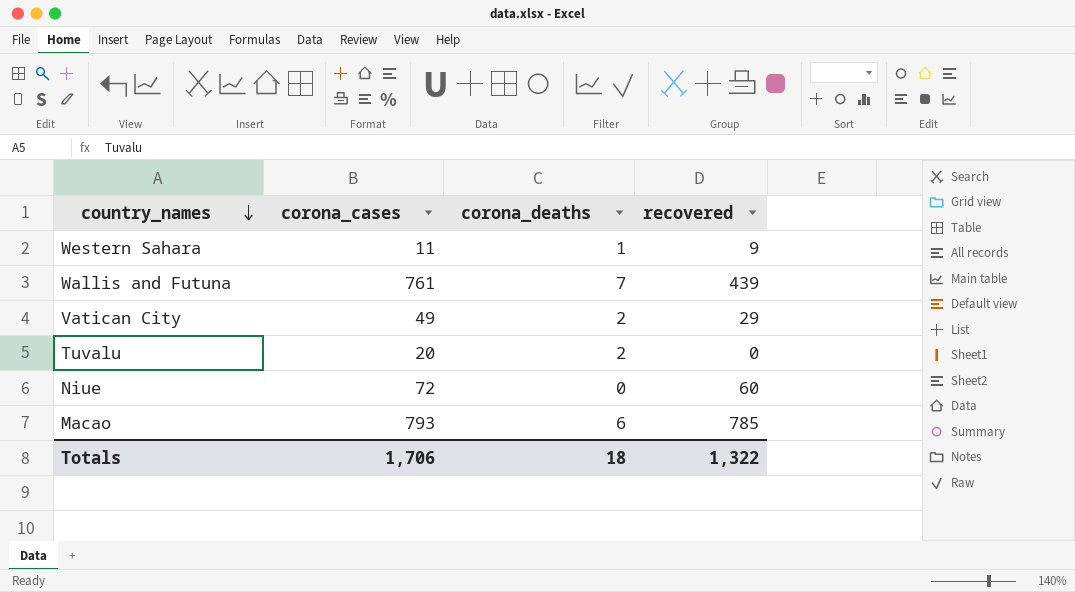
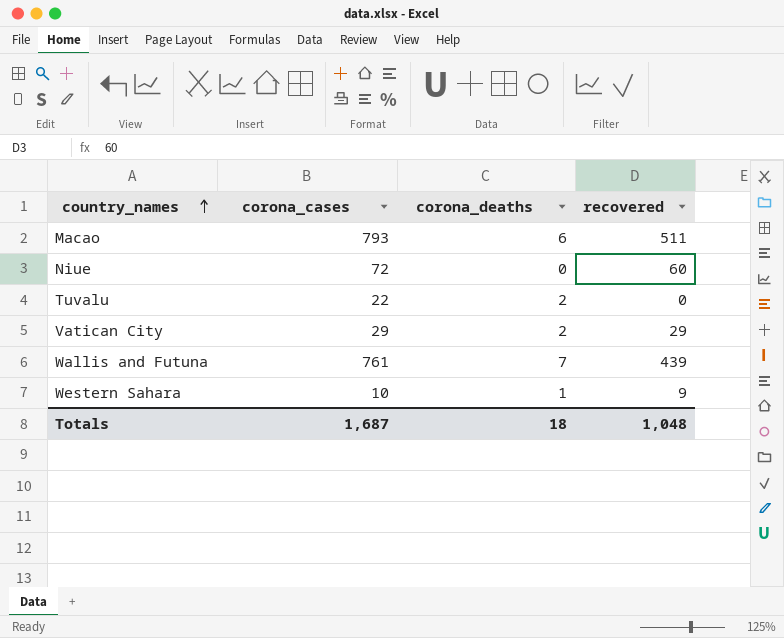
row order: country_names descending -> country_names ascending
Macao | recovered: 785 -> 511
Tuvalu | corona_cases: 20 -> 22
Vatican City | corona_cases: 49 -> 29
Western Sahara | corona_cases: 11 -> 10
Totals | corona_cases: 1,706 -> 1,687
Totals | recovered: 1,322 -> 1,048

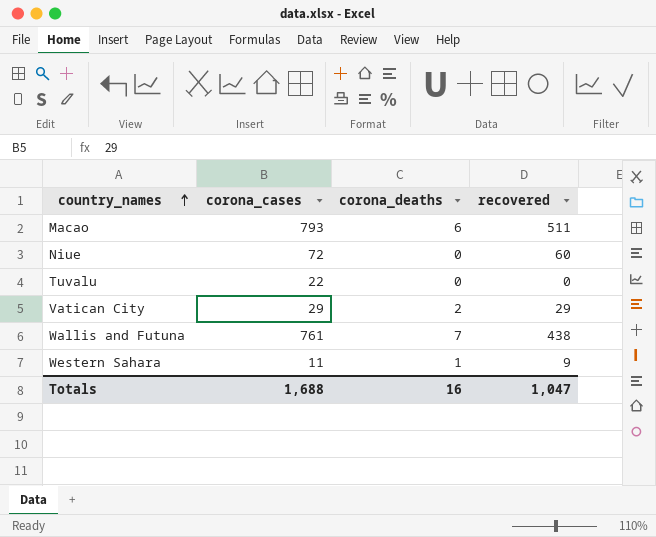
Tuvalu | corona_deaths: 2 -> 0
Wallis and Futuna | recovered: 439 -> 438
Western Sahara | corona_cases: 10 -> 11
Totals | corona_cases: 1,687 -> 1,688
Totals | corona_deaths: 18 -> 16
Totals | recovered: 1,048 -> 1,047

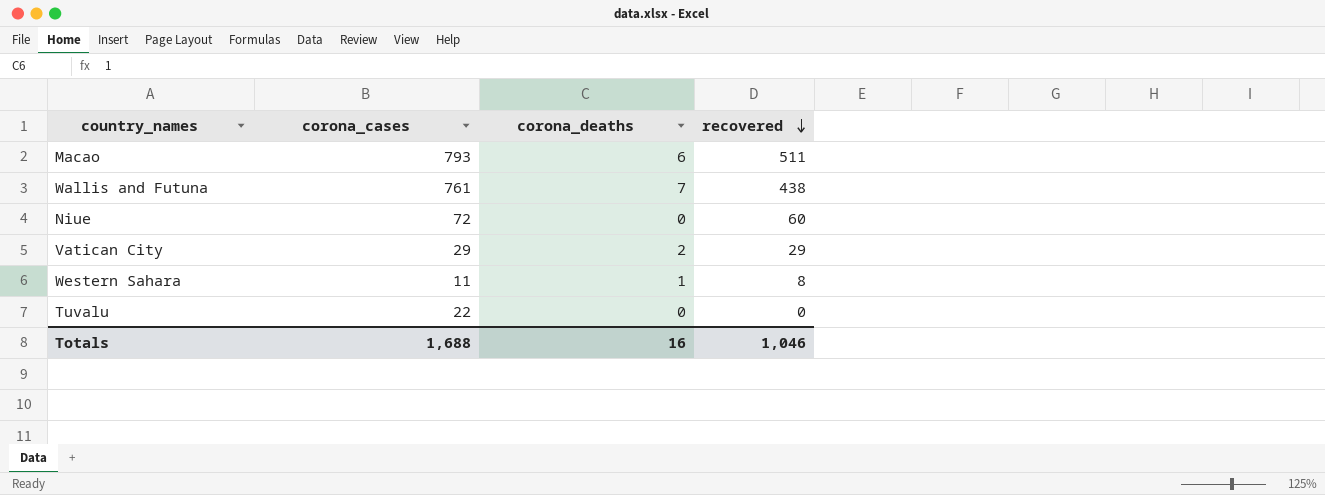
row order: country_names ascending -> recovered descending
Western Sahara | recovered: 9 -> 8
Totals | recovered: 1,047 -> 1,046

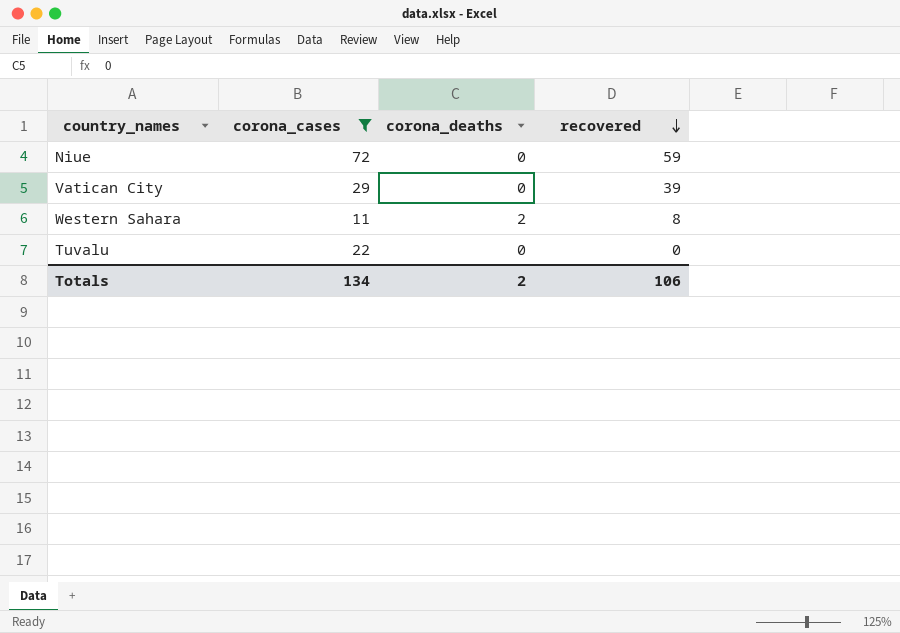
filter: none -> corona_cases <= 72
Niue | recovered: 60 -> 59
Vatican City | corona_deaths: 2 -> 0
Vatican City | recovered: 29 -> 39
Western Sahara | corona_deaths: 1 -> 2
Totals | corona_cases: 1,688 -> 134
Totals | corona_deaths: 16 -> 2
Totals | recovered: 1,046 -> 106

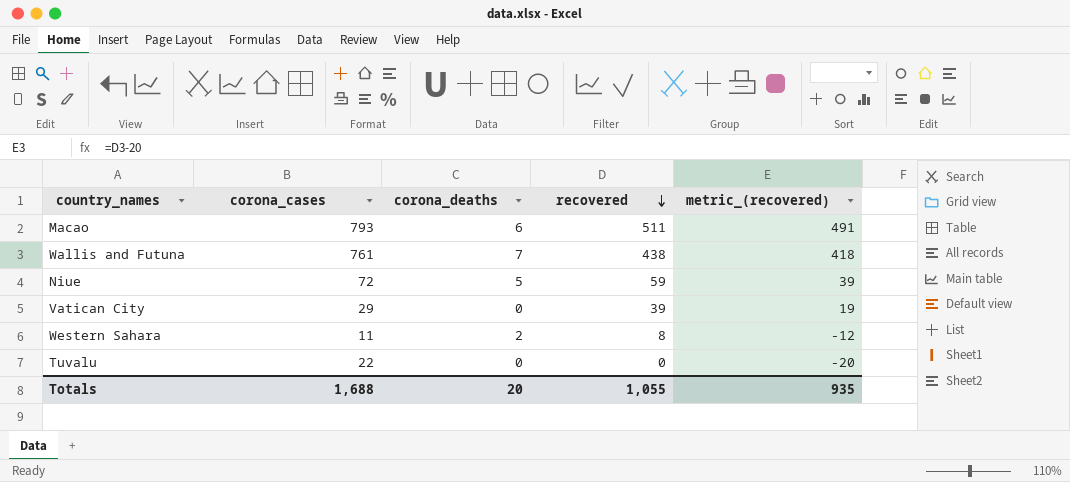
filter: corona_cases <= 72 -> none
column metric_(recovered) | formula: none -> [recovered] - 20
Niue | corona_deaths: 0 -> 5
Totals | corona_cases: 134 -> 1,688
Totals | corona_deaths: 2 -> 20
Totals | recovered: 106 -> 1,055

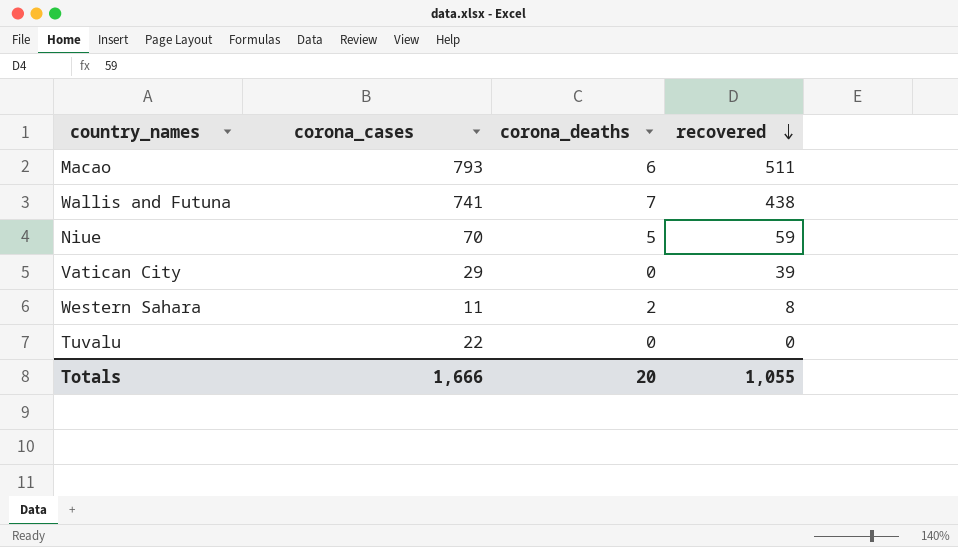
column metric_(recovered) | formula: [recovered] - 20 -> none
Wallis and Futuna | corona_cases: 761 -> 741
Niue | corona_cases: 72 -> 70
Totals | corona_cases: 1,688 -> 1,666

